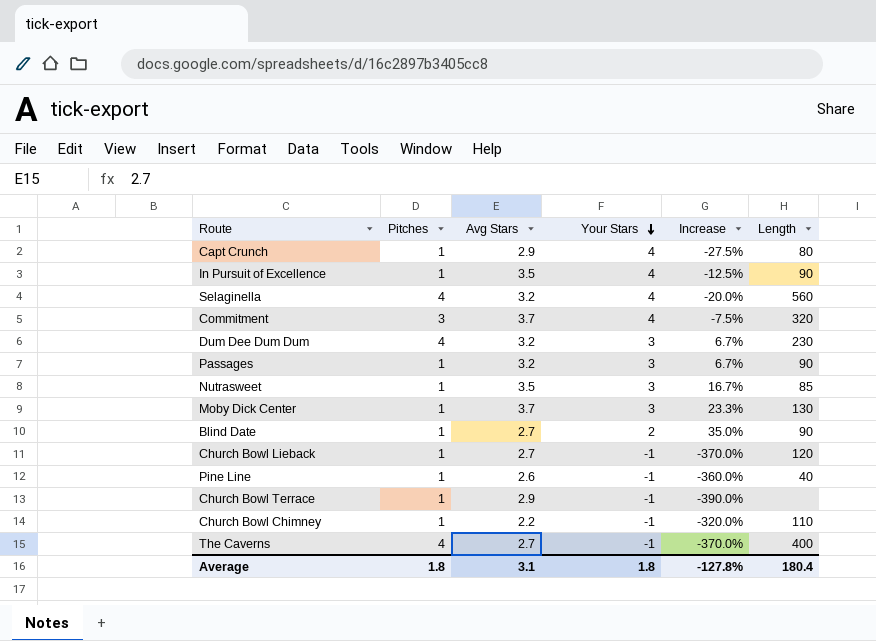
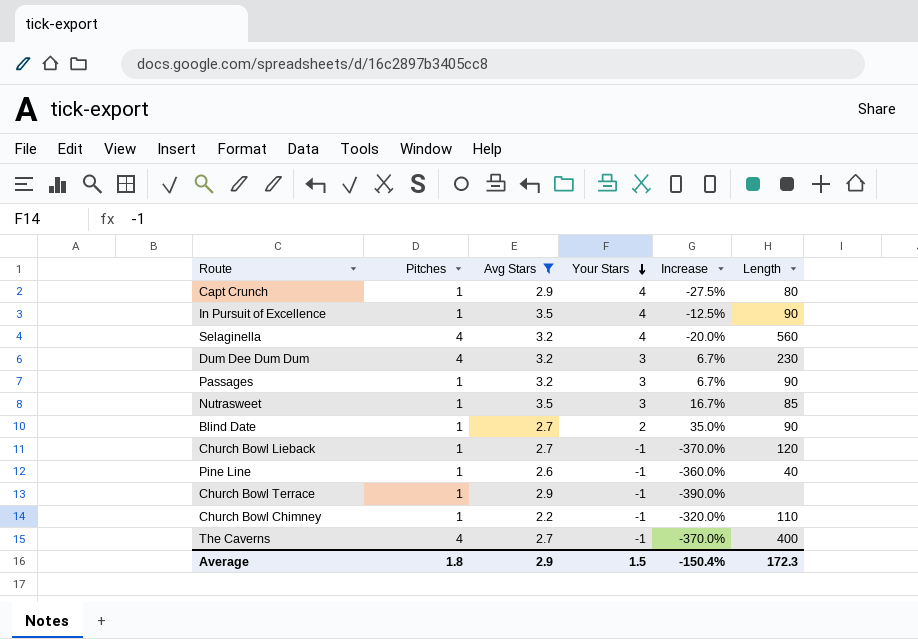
filter: none -> Avg Stars != 3.7
Average | Avg Stars: 3.1 -> 2.9
Average | Your Stars: 1.8 -> 1.5
Average | Increase: -127.8% -> -150.4%
Average | Length: 180.4 -> 172.3

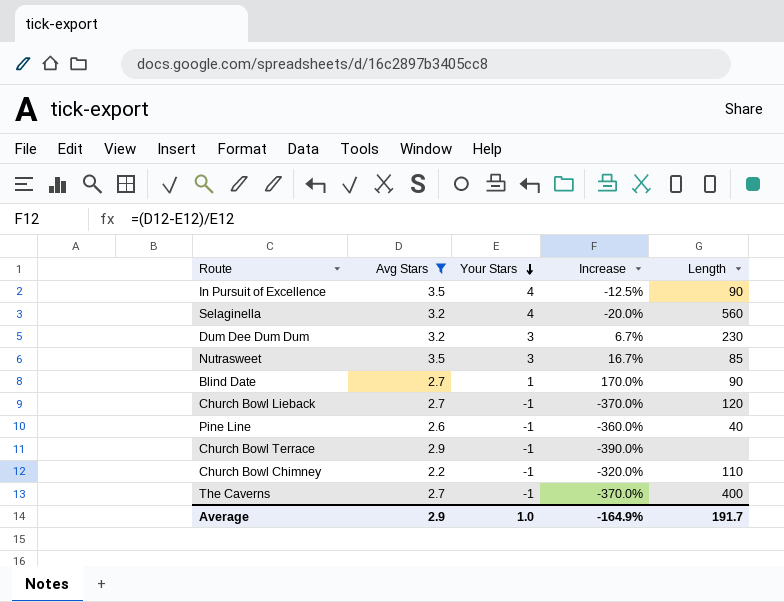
column Pitches | position: 2 -> none
row Capt Crunch: 1 | 2.9 | 4 | -27.5% | 80 -> none
row Passages: 1 | 3.2 | 3 | 6.7% | 90 -> none
Blind Date | Your Stars: 2 -> 1
Blind Date | Increase: 35.0% -> 170.0%
Average | Your Stars: 1.5 -> 1.0
Average | Increase: -150.4% -> -164.9%
Average | Length: 172.3 -> 191.7

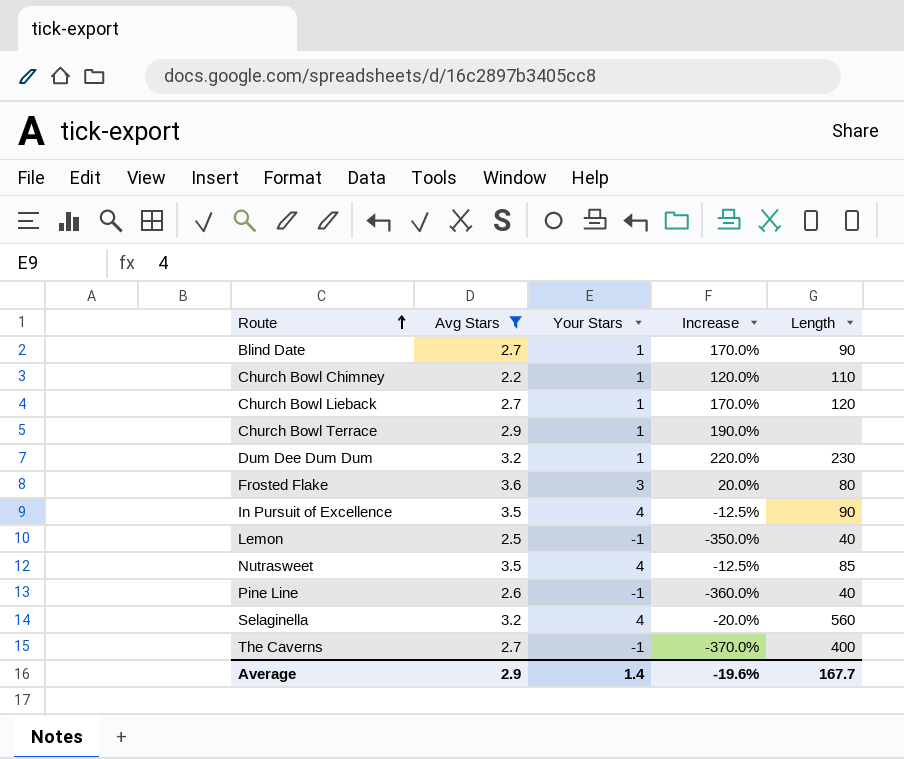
row order: Your Stars descending -> Route ascending
Church Bowl Chimney | Your Stars: -1 -> 1
Church Bowl Chimney | Increase: -320.0% -> 120.0%
Church Bowl Lieback | Your Stars: -1 -> 1
Church Bowl Lieback | Increase: -370.0% -> 170.0%
Church Bowl Terrace | Your Stars: -1 -> 1
Church Bowl Terrace | Increase: -390.0% -> 190.0%
Dum Dee Dum Dum | Your Stars: 3 -> 1
Dum Dee Dum Dum | Increase: 6.7% -> 220.0%
row Frosted Flake: none -> 3.6 | 3 | 20.0% | 80
row Lemon: none -> 2.5 | -1 | -350.0% | 40
Nutrasweet | Your Stars: 3 -> 4
Nutrasweet | Increase: 16.7% -> -12.5%
Average | Your Stars: 1.0 -> 1.4
Average | Increase: -164.9% -> -19.6%
Average | Length: 191.7 -> 167.7

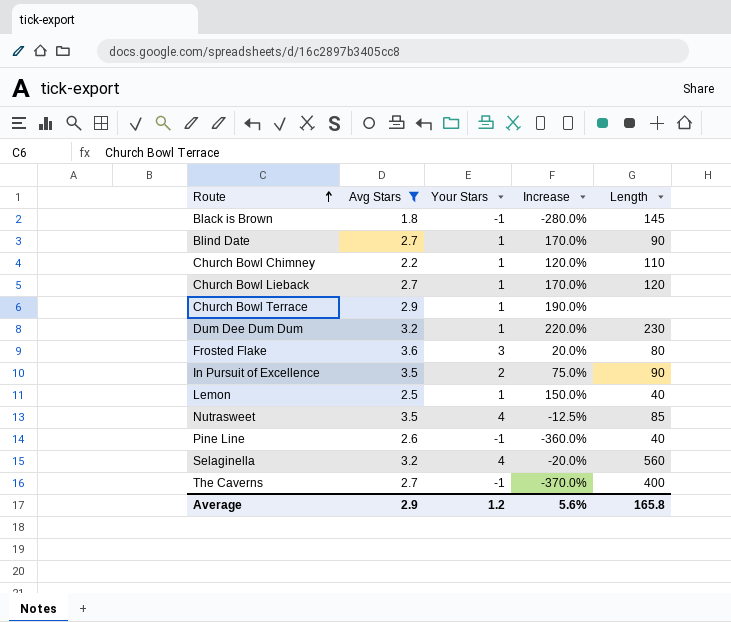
row Black is Brown: none -> 1.8 | -1 | -280.0% | 145
In Pursuit of Excellence | Your Stars: 4 -> 2
In Pursuit of Excellence | Increase: -12.5% -> 75.0%
Lemon | Your Stars: -1 -> 1
Lemon | Increase: -350.0% -> 150.0%
Average | Your Stars: 1.4 -> 1.2
Average | Increase: -19.6% -> 5.6%
Average | Length: 167.7 -> 165.8

